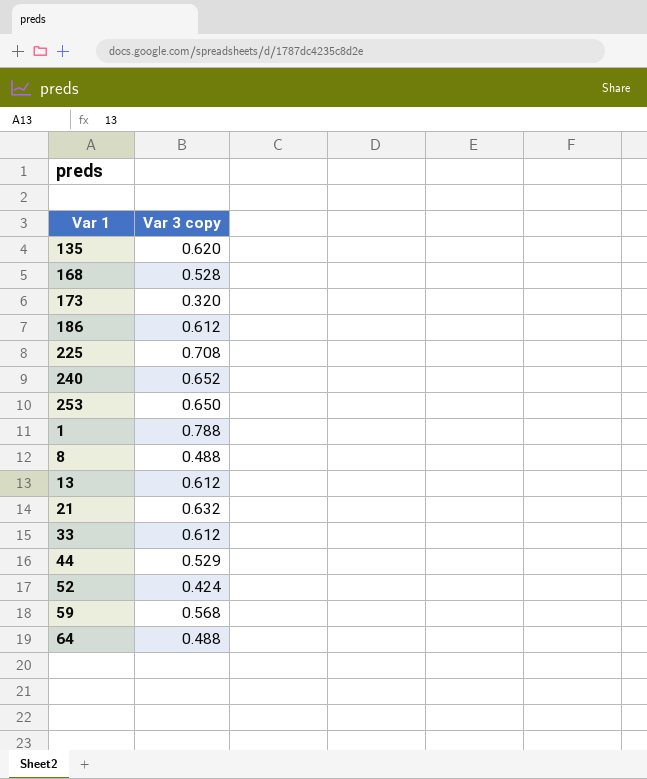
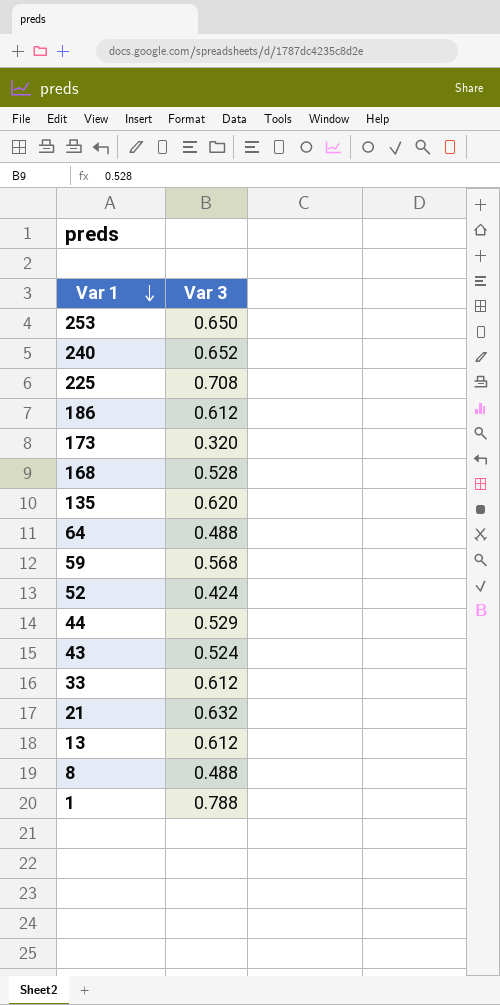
row order: none -> Var 1 descending
column name: Var 3 copy -> Var 3
row 43: none -> 0.524

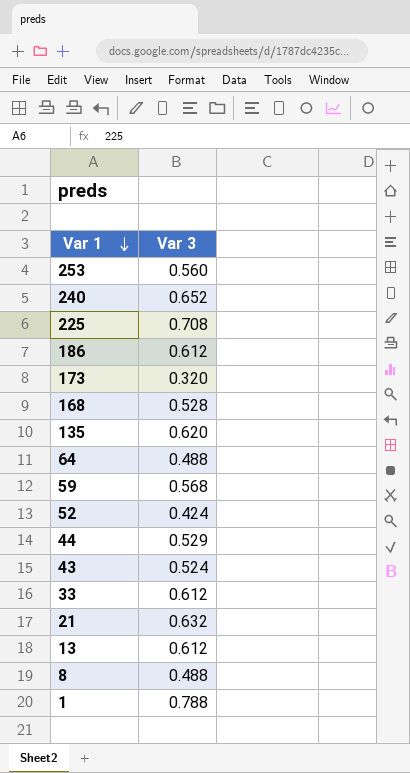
253 | Var 3: 0.650 -> 0.560

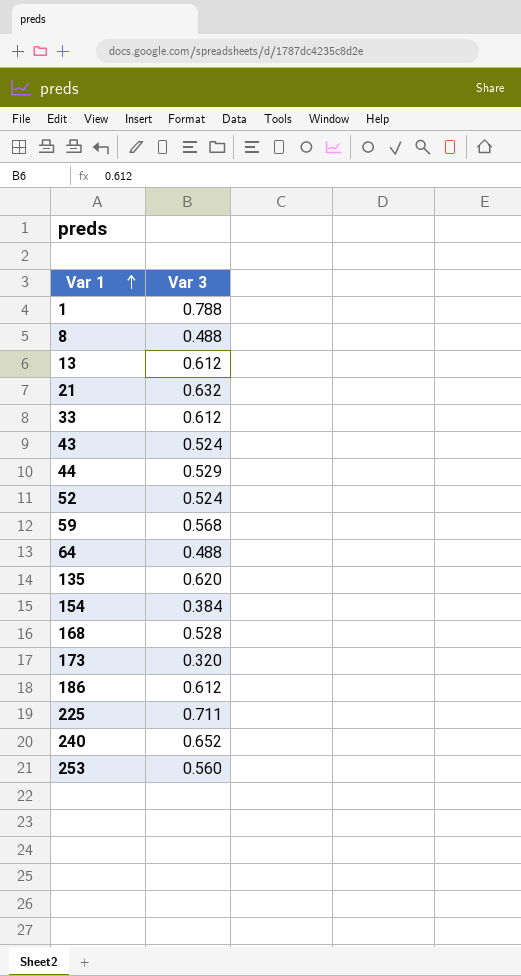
row order: Var 1 descending -> Var 1 ascending
52 | Var 3: 0.424 -> 0.524
row 154: none -> 0.384
225 | Var 3: 0.708 -> 0.711

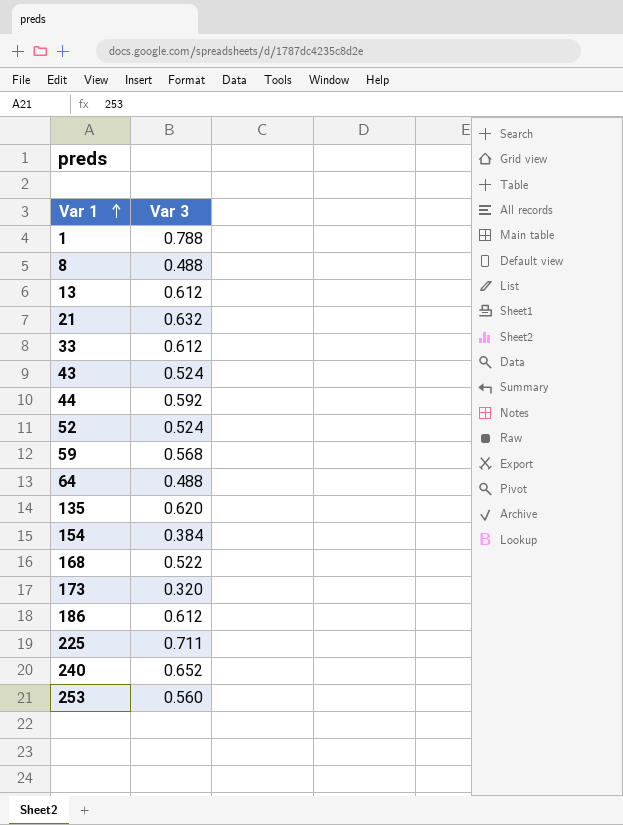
44 | Var 3: 0.529 -> 0.592
168 | Var 3: 0.528 -> 0.522

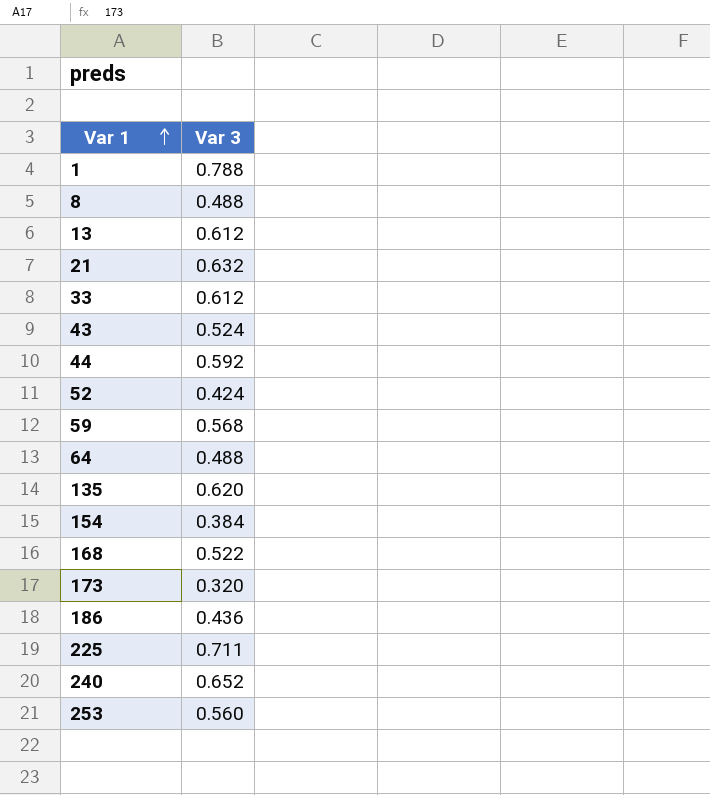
52 | Var 3: 0.524 -> 0.424
186 | Var 3: 0.612 -> 0.436

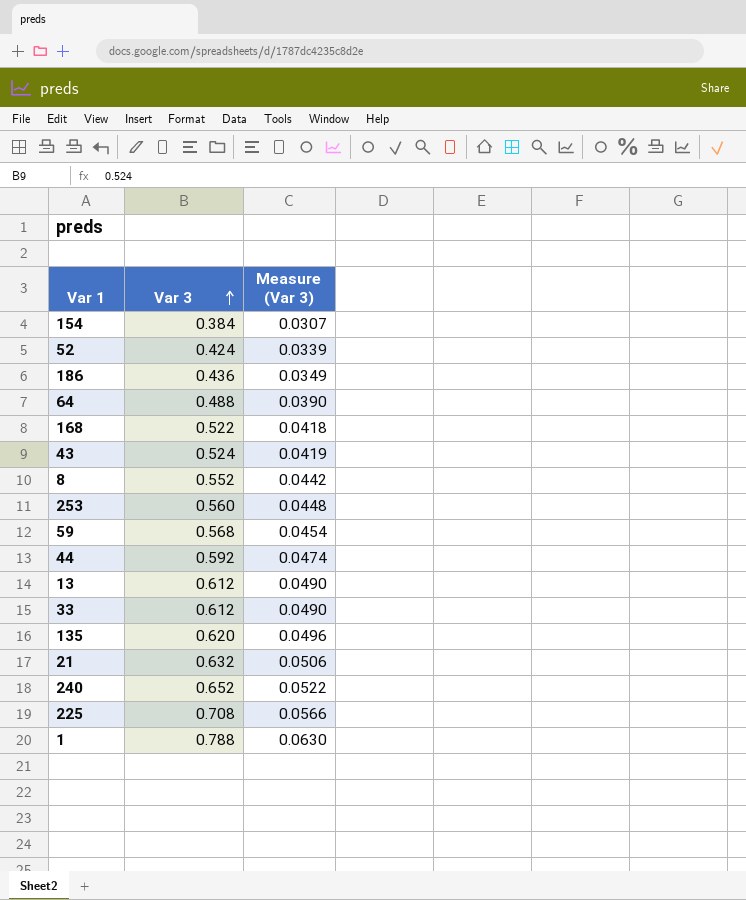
row order: Var 1 ascending -> Var 3 ascending
column Measure (Var 3) | formula: none -> [Var 3] * 0.08
row 173: 0.320 -> none
8 | Var 3: 0.488 -> 0.552
225 | Var 3: 0.711 -> 0.708

